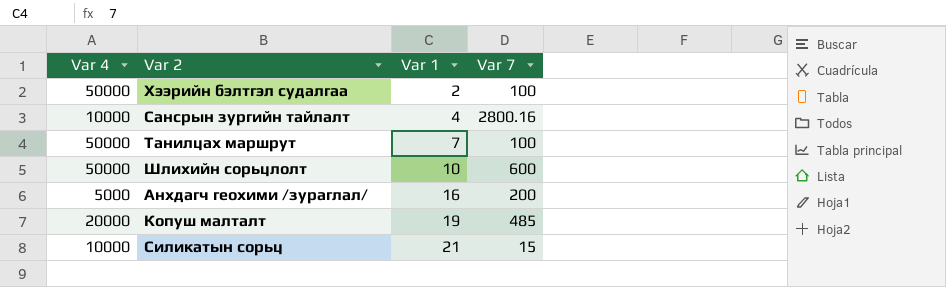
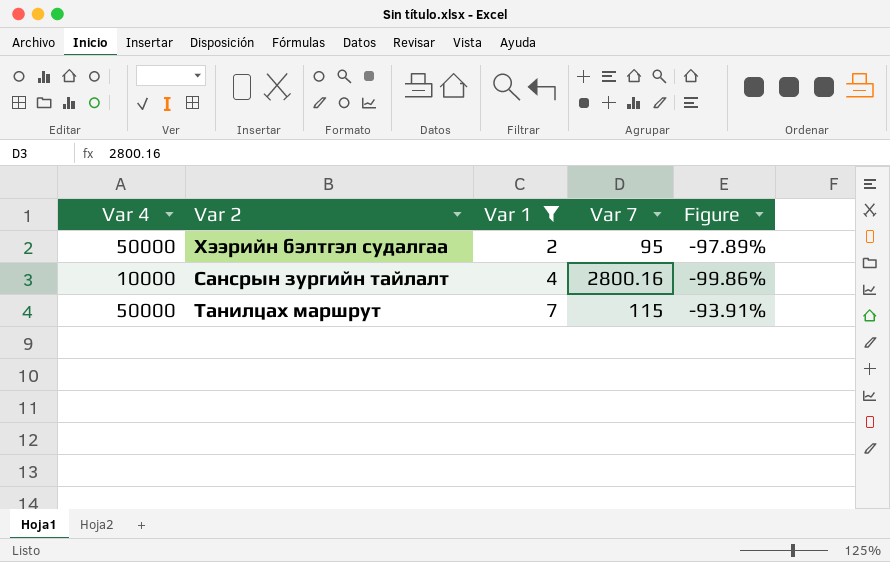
filter: none -> Var 1 <= 7
column Figure | formula: none -> ([Var 1] - [Var 7]) / [Var 7]
Хээрийн бэлтгэл судалгаа | Var 7: 100 -> 95
Танилцах маршрут | Var 7: 100 -> 115

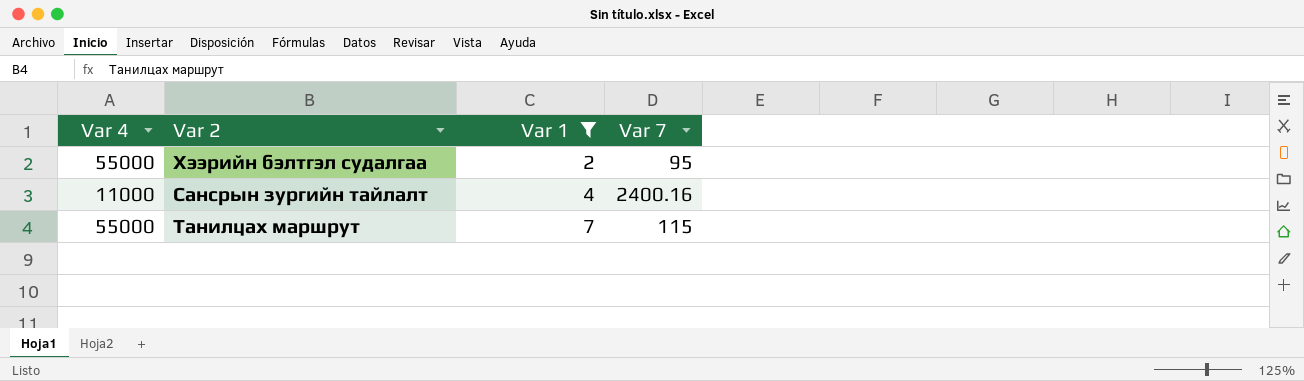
column Figure | formula: ([Var 1] - [Var 7]) / [Var 7] -> none
Хээрийн бэлтгэл судалгаа | Var 4: 50000 -> 55000
Сансрын зургийн тайлалт | Var 4: 10000 -> 11000
Сансрын зургийн тайлалт | Var 7: 2800.16 -> 2400.16
Танилцах маршрут | Var 4: 50000 -> 55000

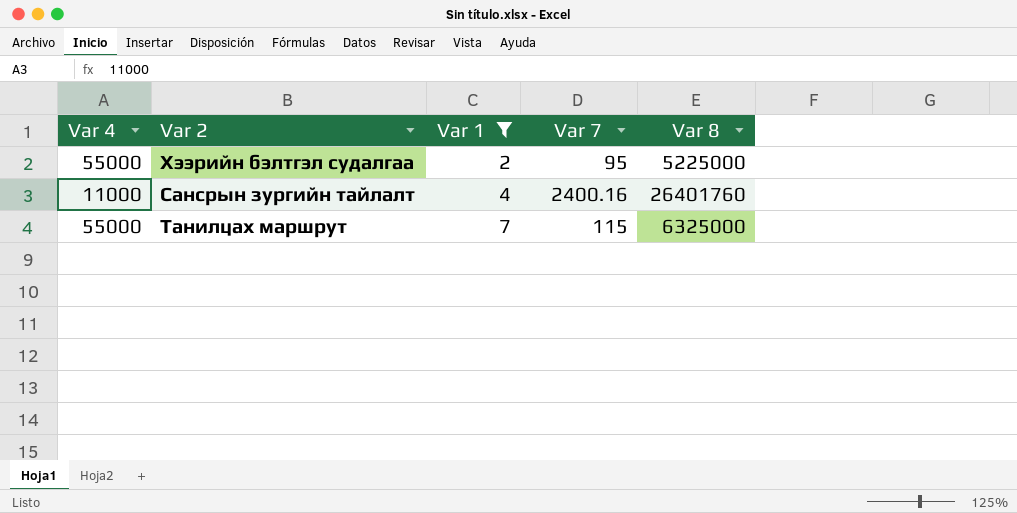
column Var 8 | formula: none -> [Var 4] * [Var 7]

